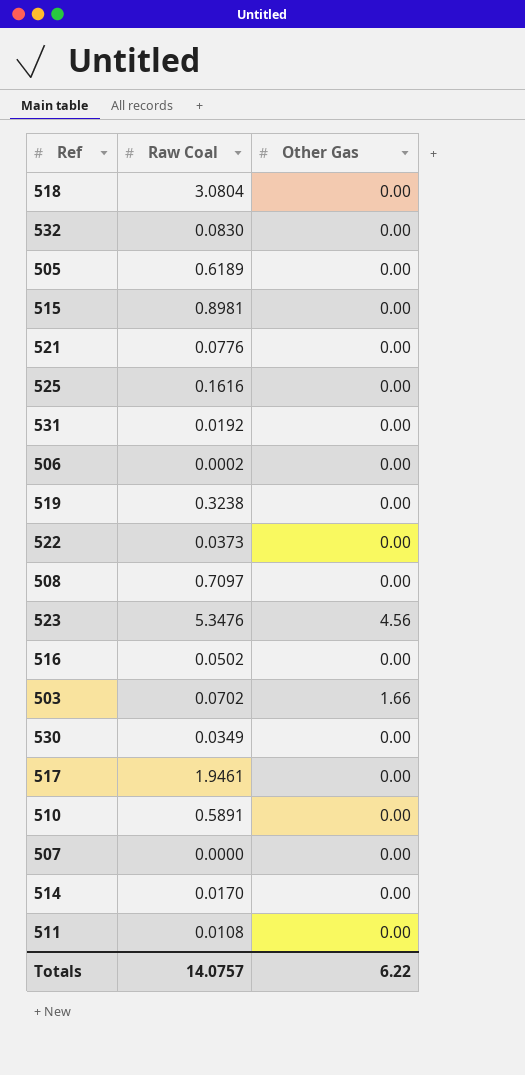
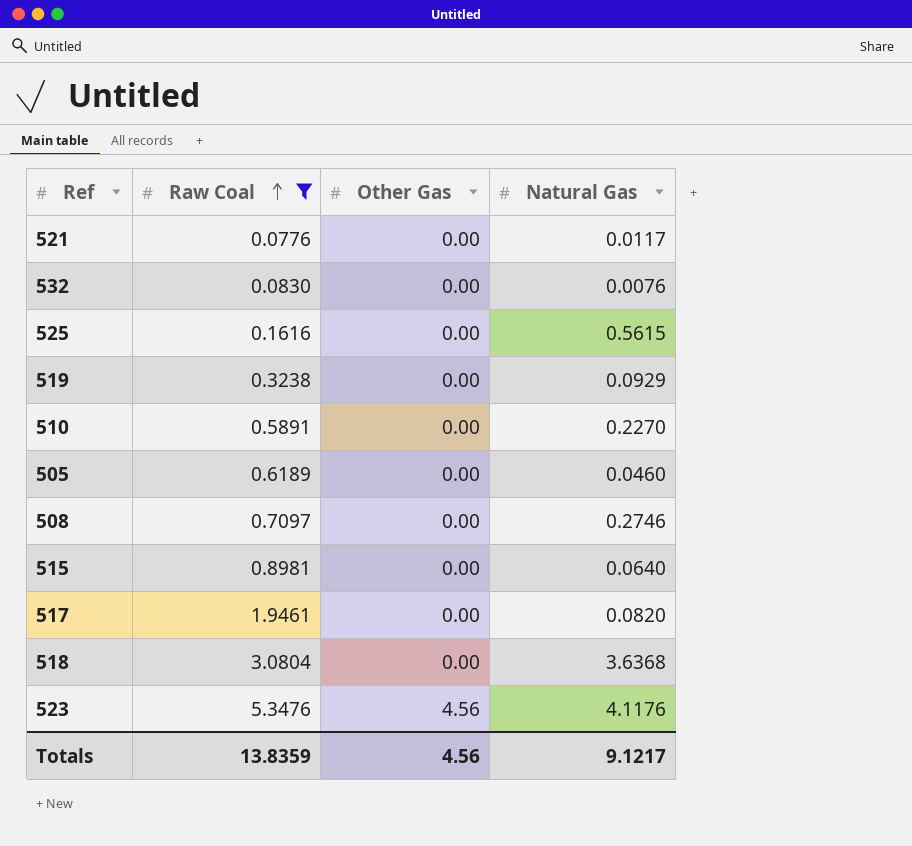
filter: none -> Raw Coal >= 0.0776
row order: none -> Raw Coal ascending
column Natural Gas | position: none -> 4
Totals | Raw Coal: 14.0757 -> 13.8359
Totals | Other Gas: 6.22 -> 4.56

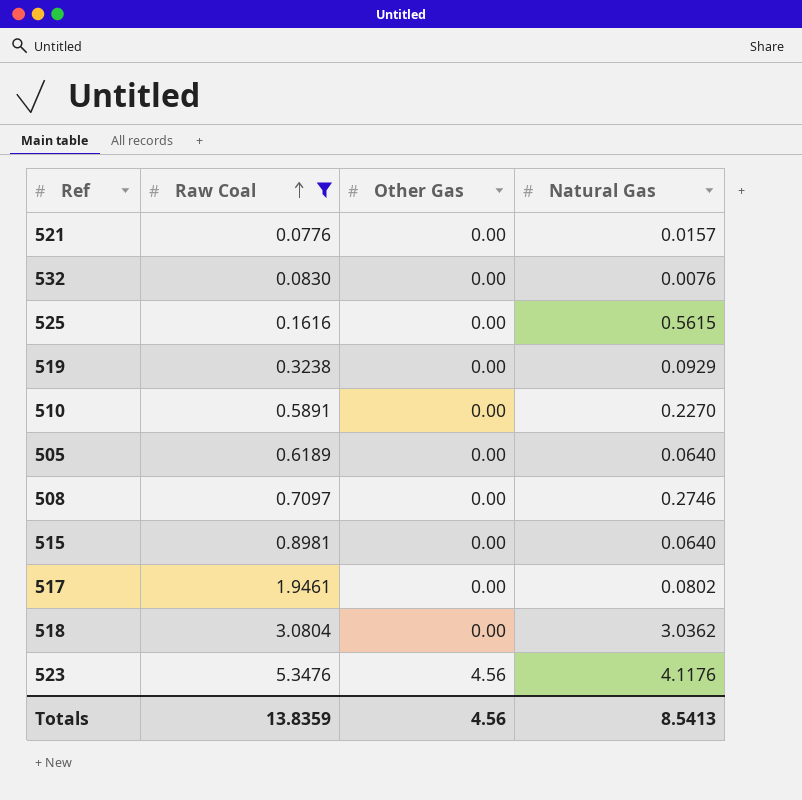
521 | Natural Gas: 0.0117 -> 0.0157
505 | Natural Gas: 0.0460 -> 0.0640
517 | Natural Gas: 0.0820 -> 0.0802
518 | Natural Gas: 3.6368 -> 3.0362
Totals | Natural Gas: 9.1217 -> 8.5413

